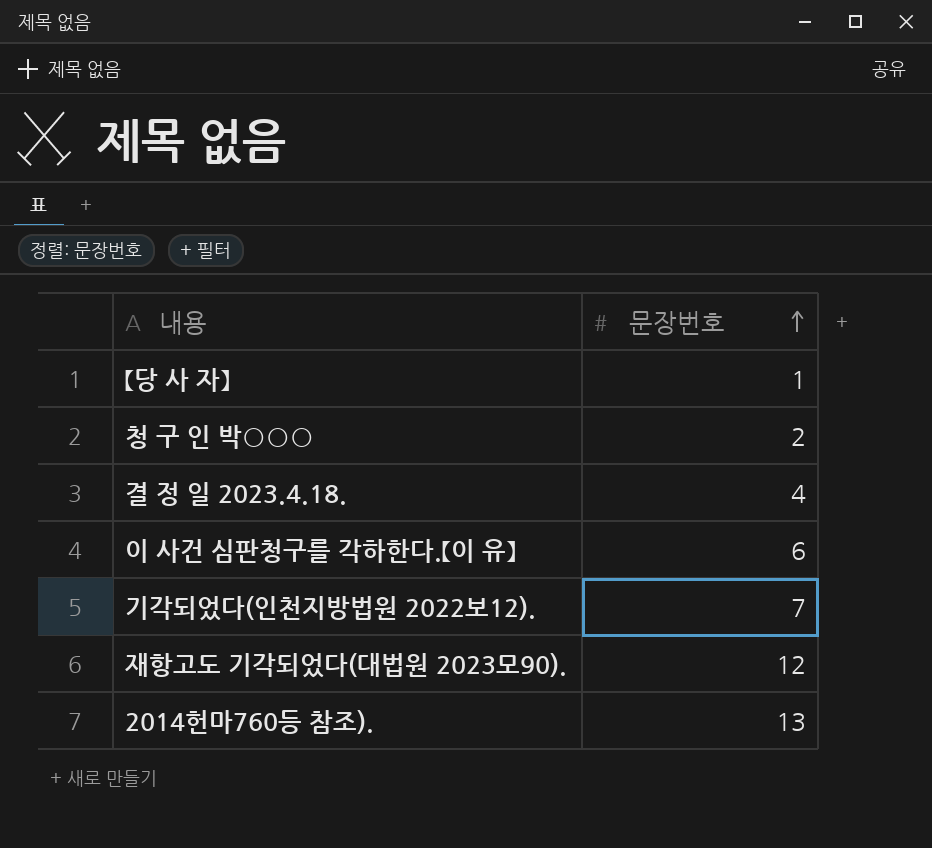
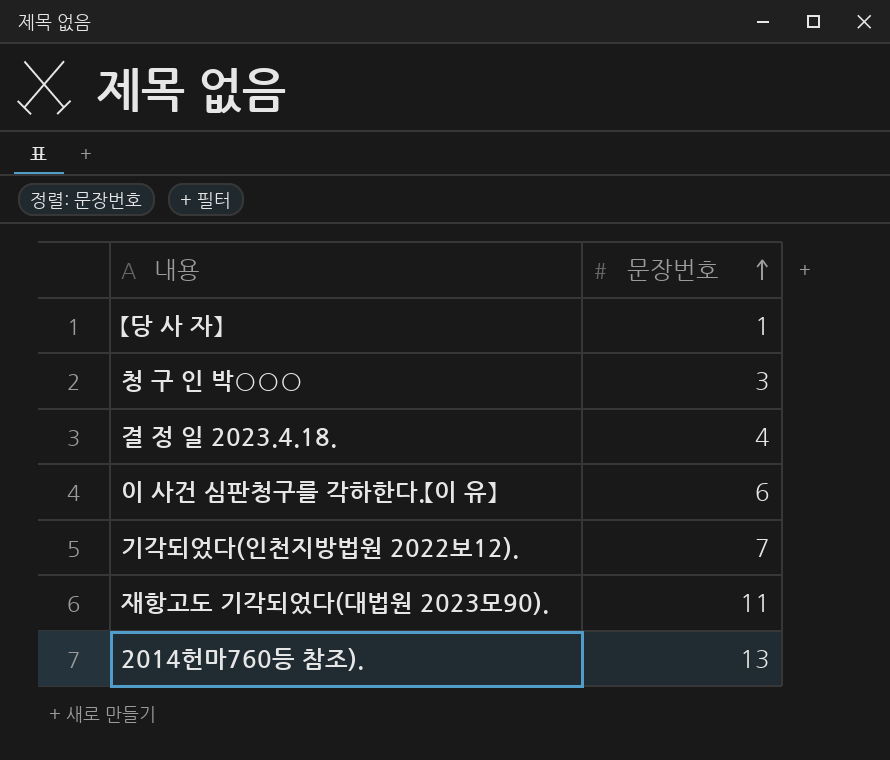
청 구 인 박○○○ | 문장번호: 2 -> 3
재항고도 기각되었다(대법원 2023모90). | 문장번호: 12 -> 11

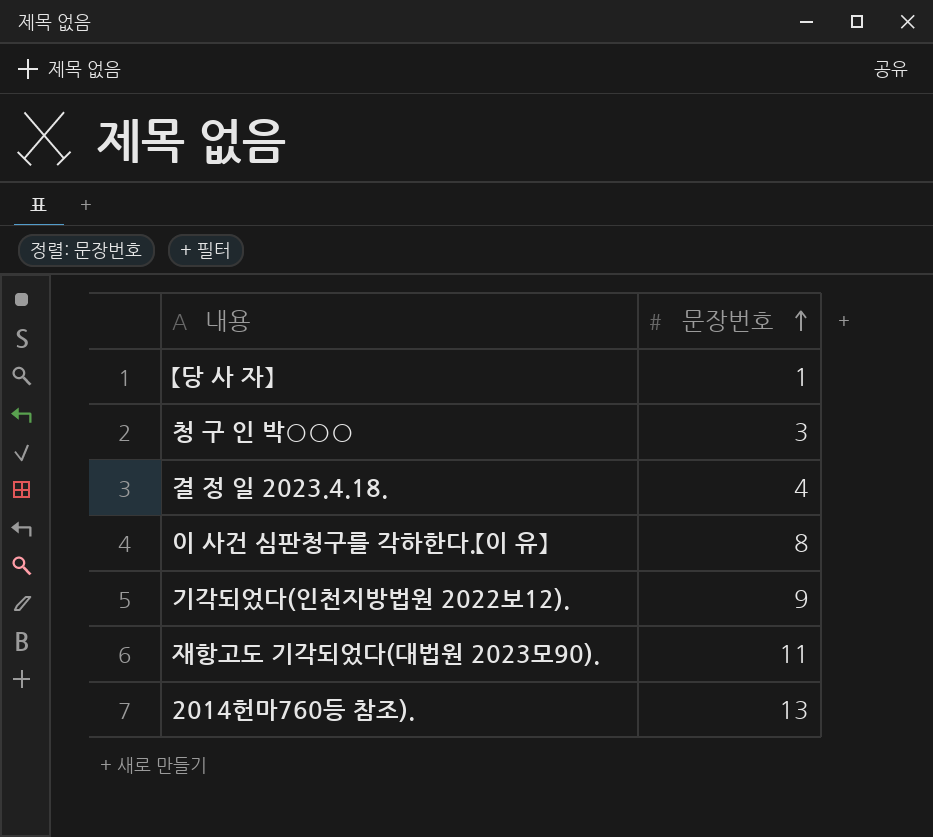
이 사건 심판청구를 각하한다.【이 유】 | 문장번호: 6 -> 8
기각되었다(인천지방법원 2022보12). | 문장번호: 7 -> 9

